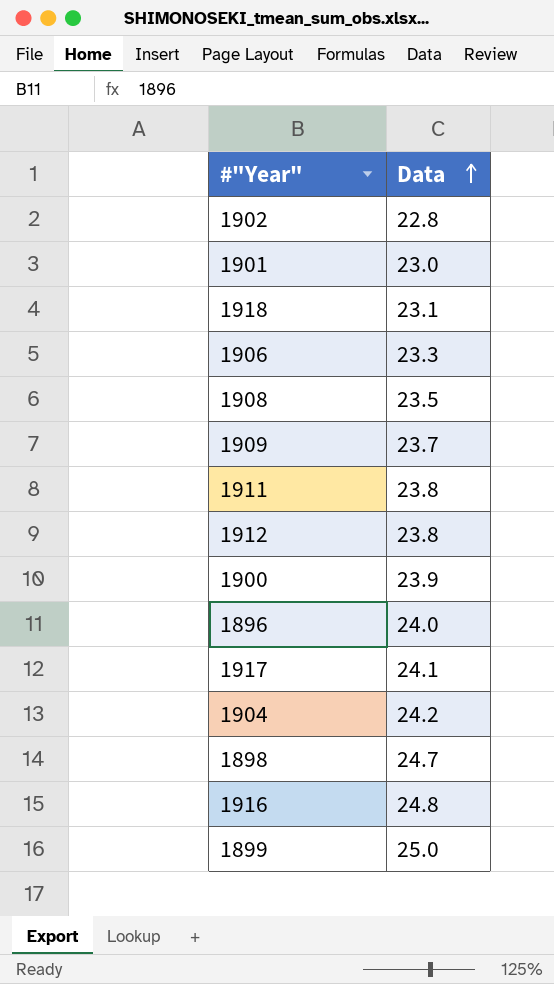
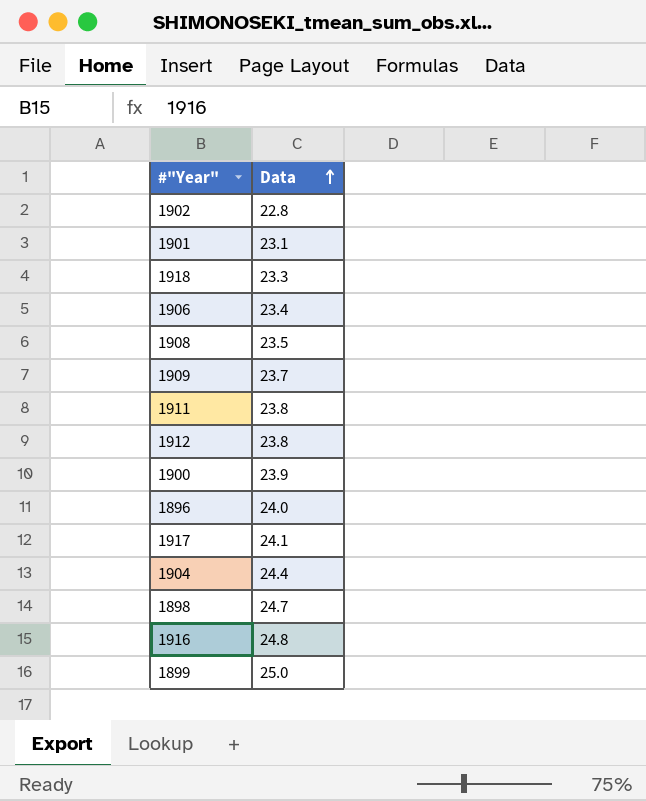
1901 | Data: 23.0 -> 23.1
1918 | Data: 23.1 -> 23.3
1906 | Data: 23.3 -> 23.4
1904 | Data: 24.2 -> 24.4

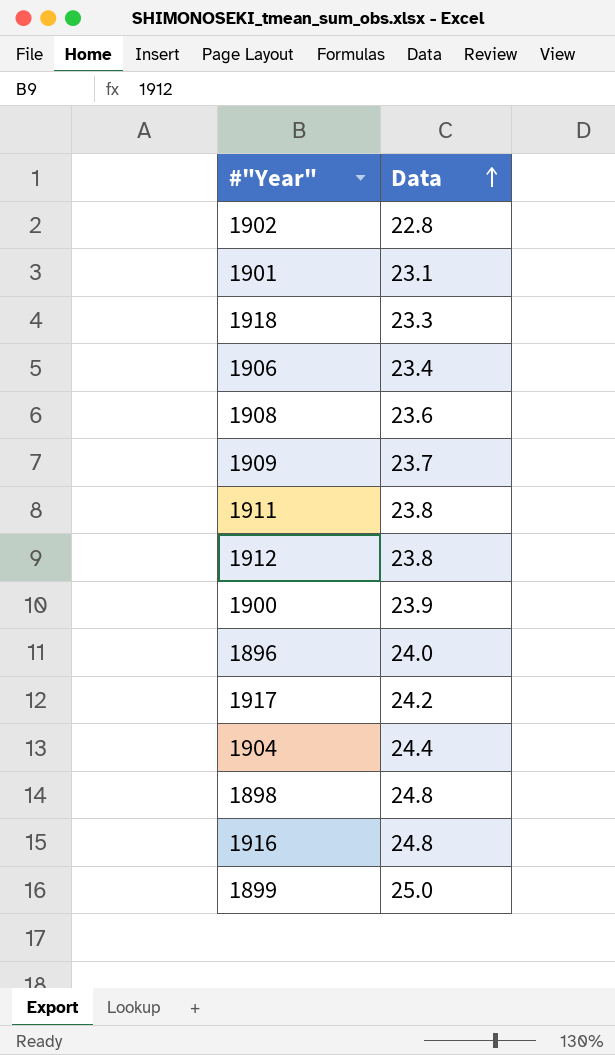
1908 | Data: 23.5 -> 23.6
1917 | Data: 24.1 -> 24.2
1898 | Data: 24.7 -> 24.8

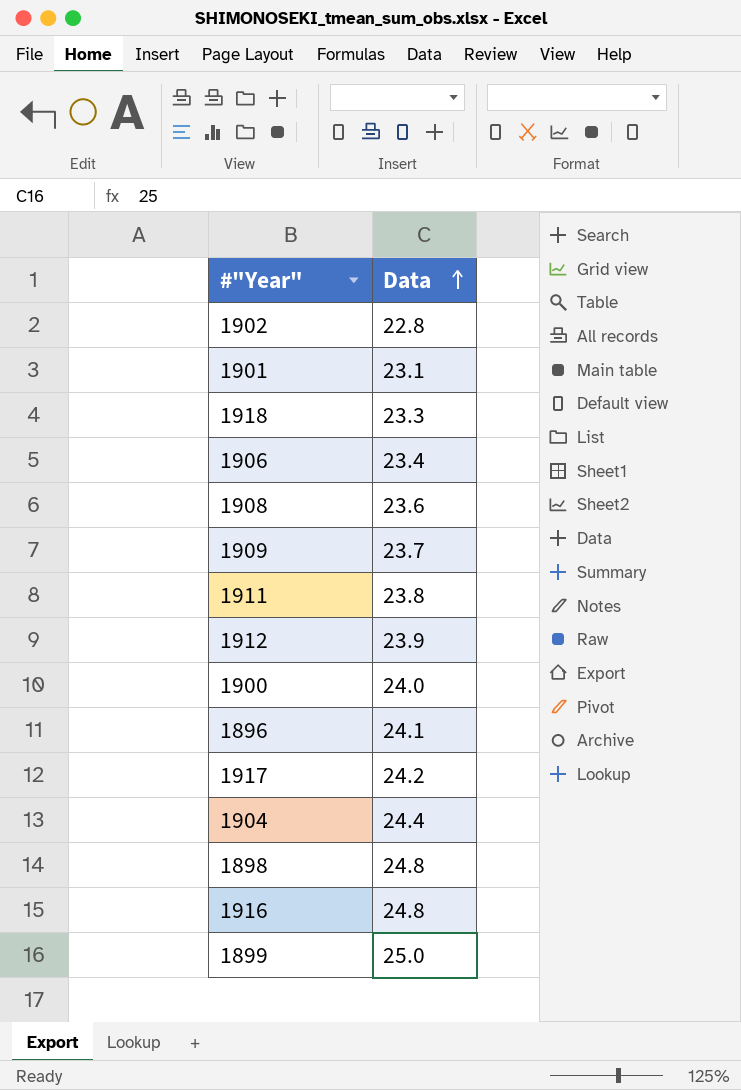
1912 | Data: 23.8 -> 23.9
1900 | Data: 23.9 -> 24.0
1896 | Data: 24.0 -> 24.1

